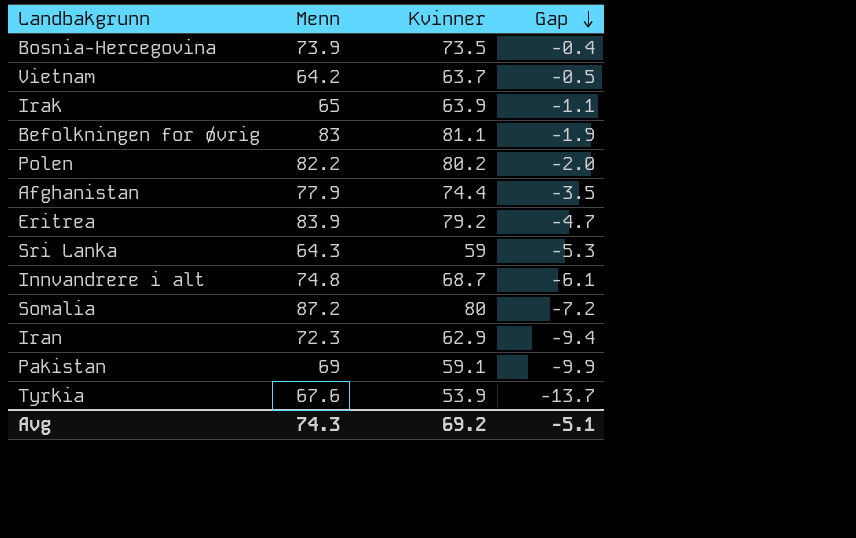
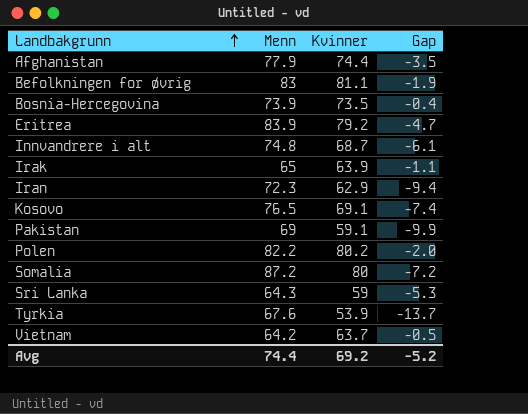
row order: Gap descending -> Landbakgrunn ascending
row Kosovo: none -> 76.5 | 69.1 | -7.4
Avg | Menn: 74.3 -> 74.4
Avg | Gap: -5.1 -> -5.2

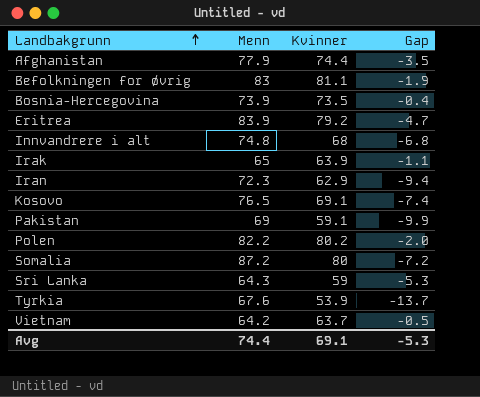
Innvandrere i alt | Kvinner: 68.7 -> 68
Innvandrere i alt | Gap: -6.1 -> -6.8
Avg | Kvinner: 69.2 -> 69.1
Avg | Gap: -5.2 -> -5.3

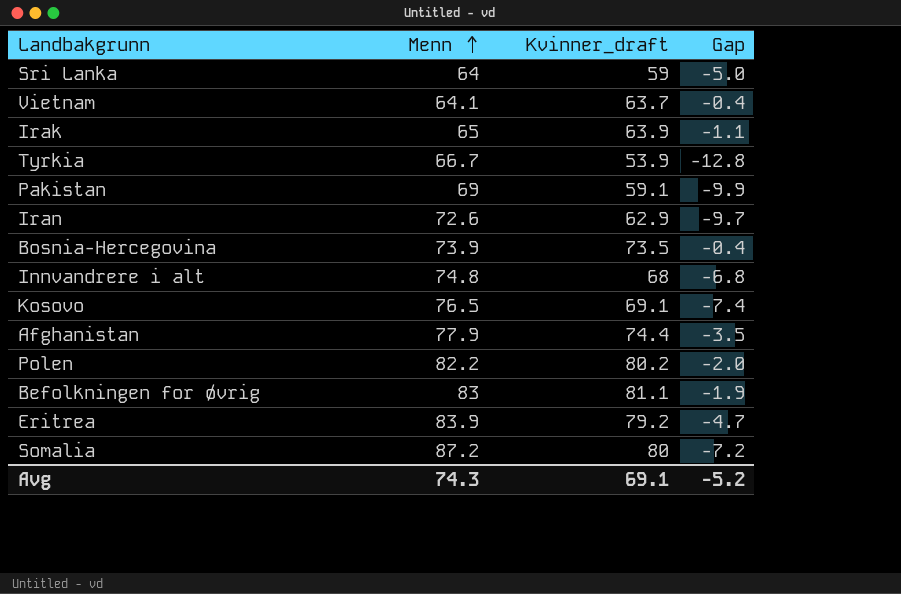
row order: Landbakgrunn ascending -> Menn ascending
column name: Kvinner -> Kvinner_draft
Sri Lanka | Menn: 64.3 -> 64
Sri Lanka | Gap: -5.3 -> -5.0
Vietnam | Menn: 64.2 -> 64.1
Vietnam | Gap: -0.5 -> -0.4
Tyrkia | Menn: 67.6 -> 66.7
Tyrkia | Gap: -13.7 -> -12.8
Iran | Menn: 72.3 -> 72.6
Iran | Gap: -9.4 -> -9.7
Avg | Menn: 74.4 -> 74.3
Avg | Gap: -5.3 -> -5.2

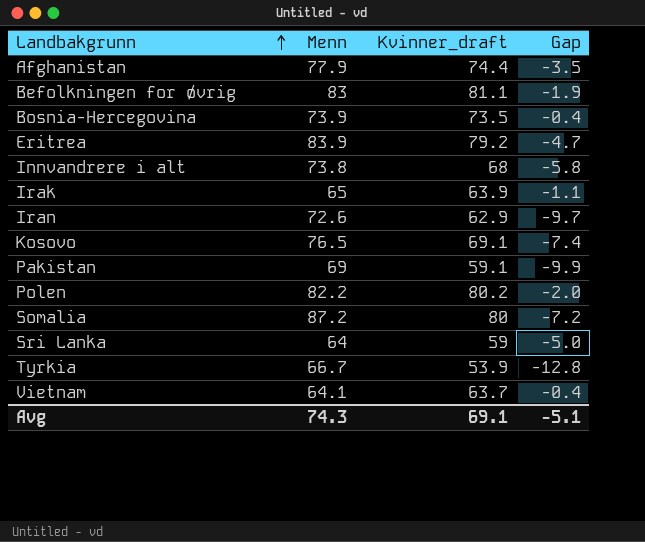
row order: Menn ascending -> Landbakgrunn ascending
Innvandrere i alt | Menn: 74.8 -> 73.8
Innvandrere i alt | Gap: -6.8 -> -5.8
Avg | Gap: -5.2 -> -5.1

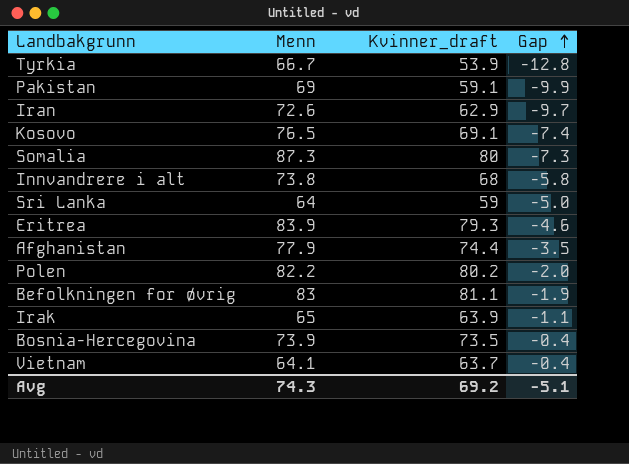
row order: Landbakgrunn ascending -> Gap ascending
Somalia | Menn: 87.2 -> 87.3
Somalia | Gap: -7.2 -> -7.3
Eritrea | Kvinner_draft: 79.2 -> 79.3
Eritrea | Gap: -4.7 -> -4.6
Avg | Kvinner_draft: 69.1 -> 69.2

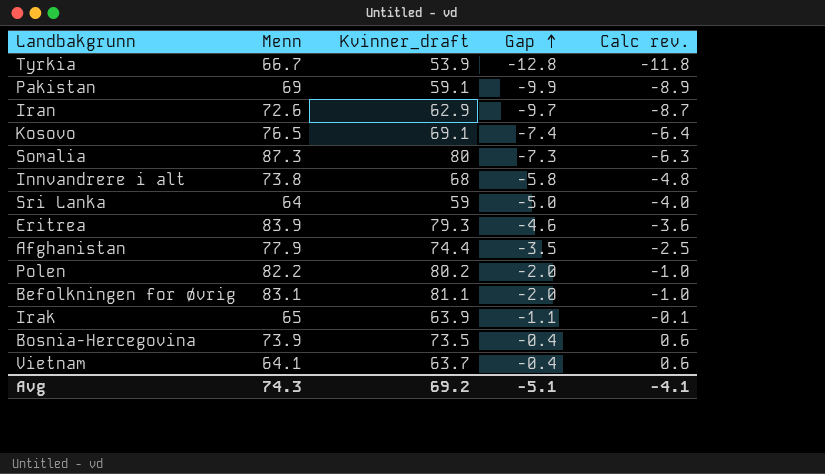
column Calc rev. | formula: none -> [Gap] + 1
Befolkningen for øvrig | Menn: 83 -> 83.1
Befolkningen for øvrig | Gap: -1.9 -> -2.0

